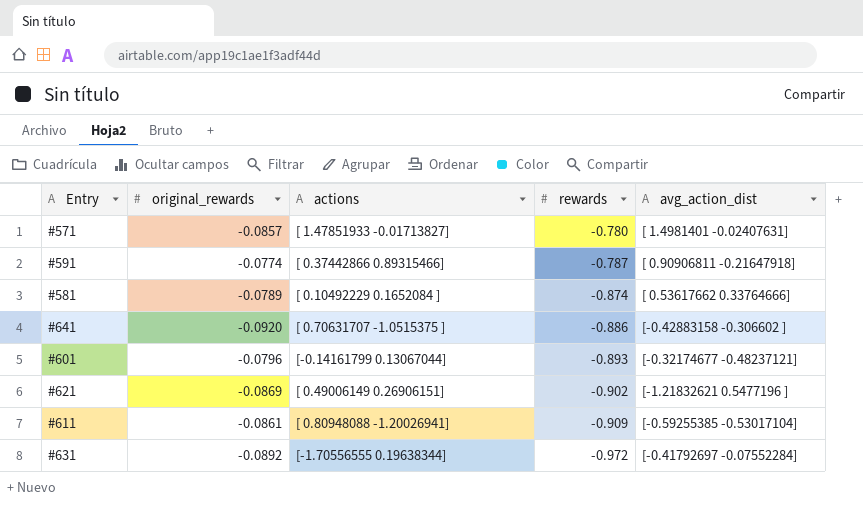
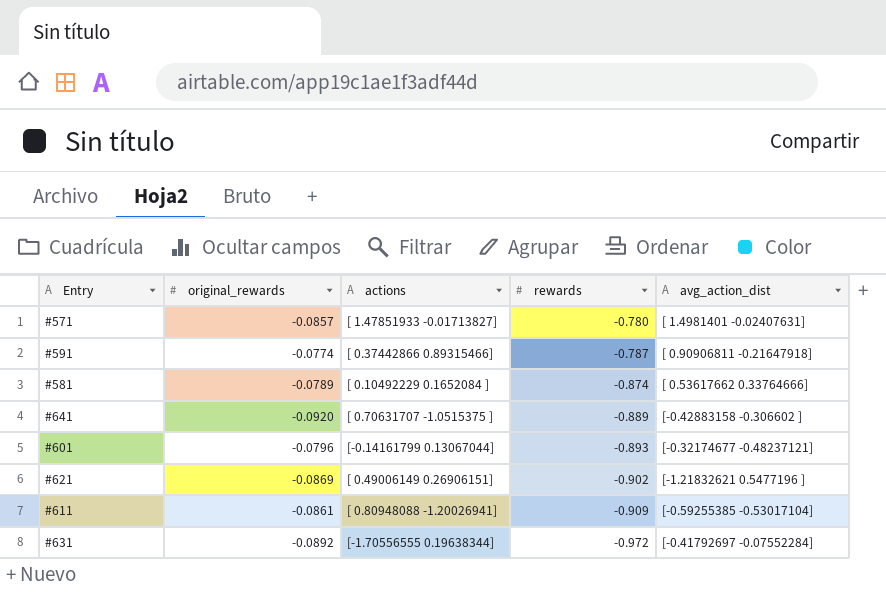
#641 | rewards: -0.886 -> -0.889

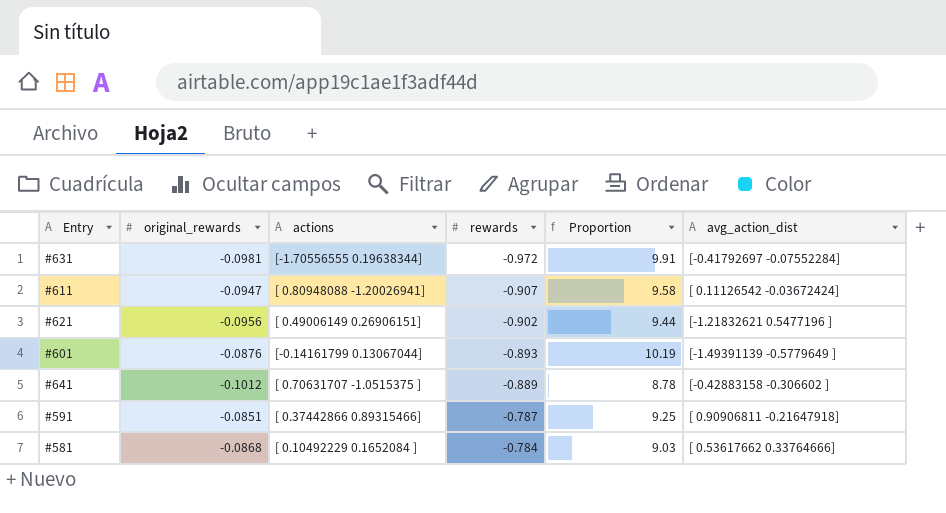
row order: rewards descending -> rewards ascending
column Proportion | formula: none -> [rewards] / [original_rewards]
row #571: -0.0857 | [ 1.47851933 -0.01713827] | -0.780 | [ 1.4981401 -0.02407631] -> none
#631 | original_rewards: -0.0892 -> -0.0981
#611 | original_rewards: -0.0861 -> -0.0947
#611 | rewards: -0.909 -> -0.907
#611 | avg_action_dist: [-0.59255385 -0.53017104] -> [ 0.11126542 -0.03672424]
#621 | original_rewards: -0.0869 -> -0.0956
#601 | original_rewards: -0.0796 -> -0.0876
#601 | avg_action_dist: [-0.32174677 -0.48237121] -> [-1.49391139 -0.5779649 ]
#641 | original_rewards: -0.0920 -> -0.1012
#591 | original_rewards: -0.0774 -> -0.0851
#581 | original_rewards: -0.0789 -> -0.0868
#581 | rewards: -0.874 -> -0.784

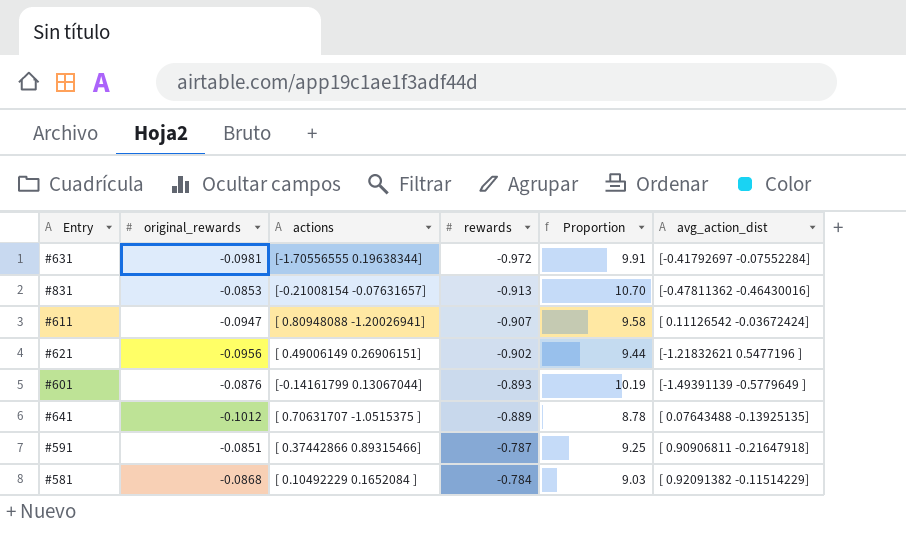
row #831: none -> -0.0853 | [-0.21008154 -0.07631657] | -0.913 | 10.70 | [-0.47811362 -0.46430016]
#641 | avg_action_dist: [-0.42883158 -0.306602 ] -> [ 0.07643488 -0.13925135]
#581 | avg_action_dist: [ 0.53617662 0.33764666] -> [ 0.92091382 -0.11514229]

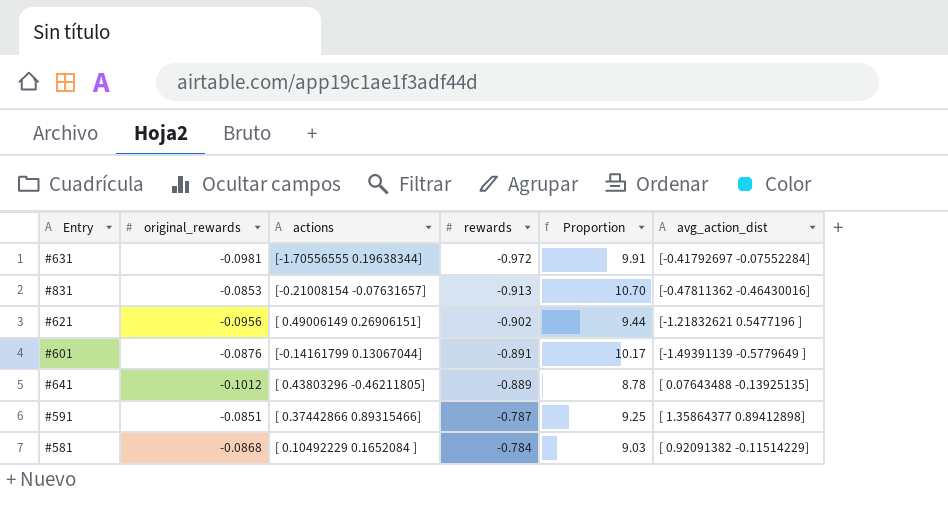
row #611: -0.0947 | [ 0.80948088 -1.20026941] | -0.907 | 9.58 | [ 0.11126542 -0.03672424] -> none
#601 | rewards: -0.893 -> -0.891
#601 | Proportion: 10.19 -> 10.17
#641 | actions: [ 0.70631707 -1.0515375 ] -> [ 0.43803296 -0.46211805]
#591 | avg_action_dist: [ 0.90906811 -0.21647918] -> [ 1.35864377 0.89412898]

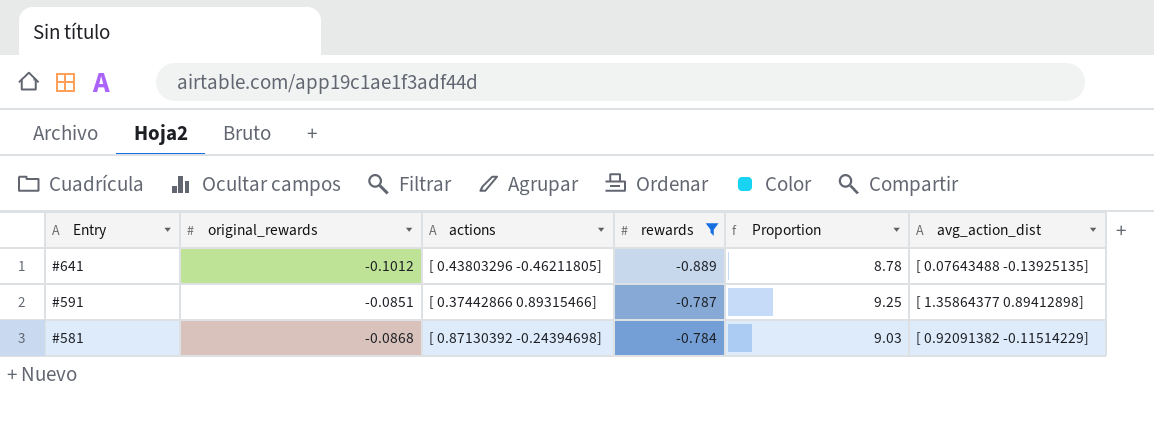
filter: none -> rewards >= -0.889
#581 | actions: [ 0.10492229 0.1652084 ] -> [ 0.87130392 -0.24394698]

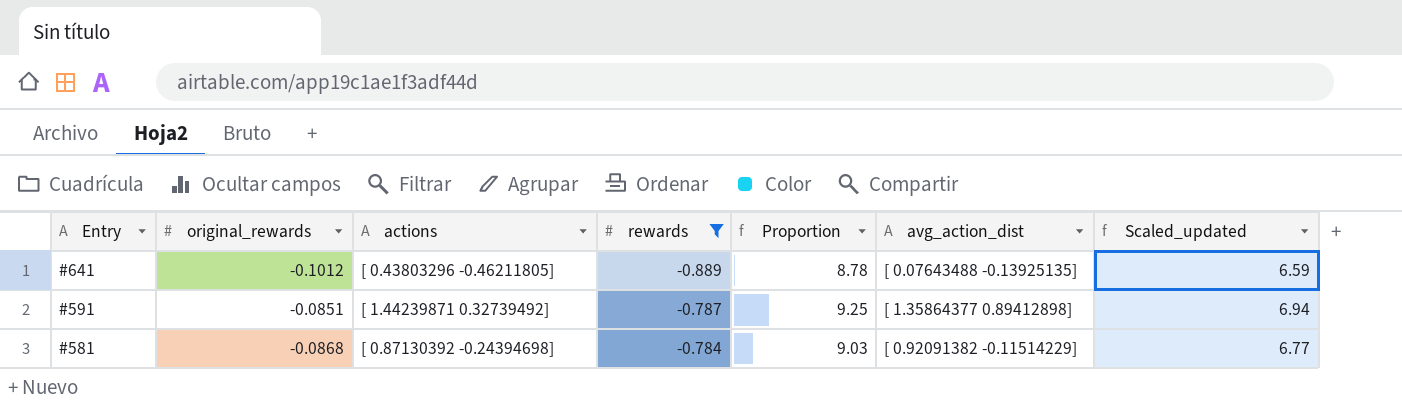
column Scaled_updated | formula: none -> [Proportion] * 0.75
#591 | actions: [ 0.37442866 0.89315466] -> [ 1.44239871 0.32739492]

